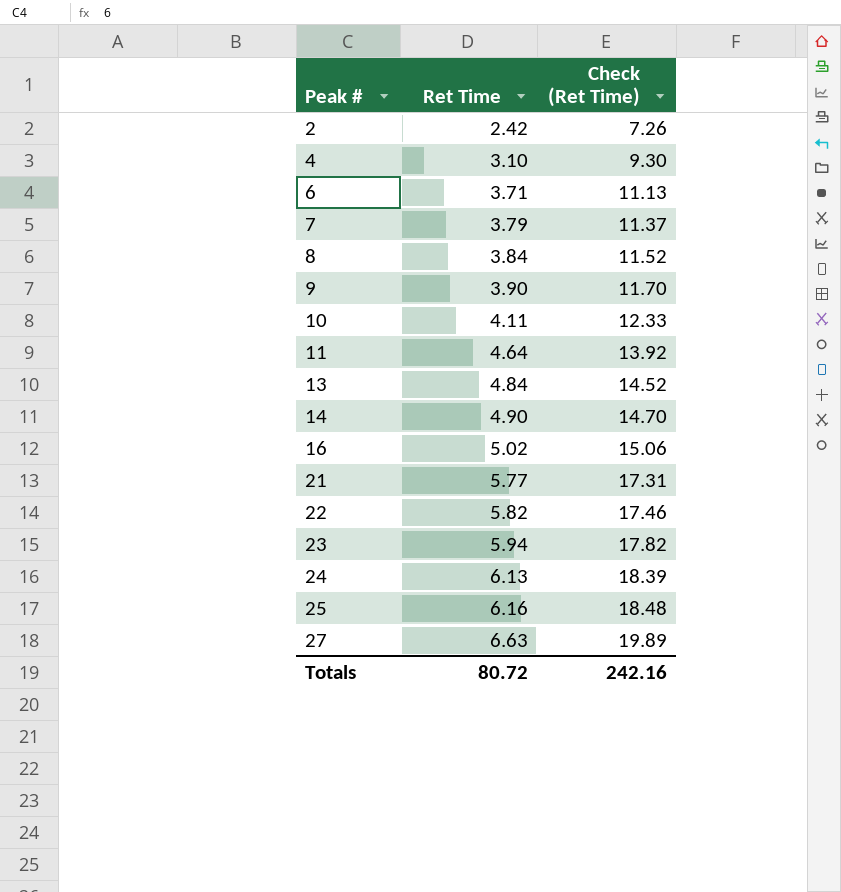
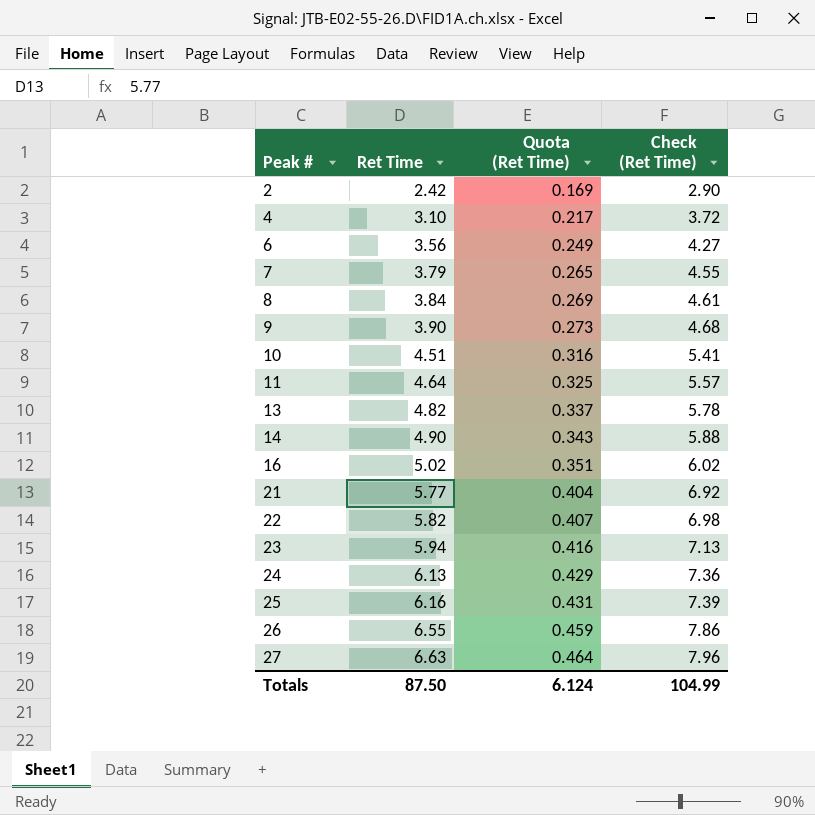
column Quota (Ret Time) | formula: none -> [Ret Time] * 0.07
column Check (Ret Time) | formula: [Ret Time] * 3 -> [Ret Time] * 1.2
6 | Ret Time: 3.71 -> 3.56
10 | Ret Time: 4.11 -> 4.51
13 | Ret Time: 4.84 -> 4.82
row 26: none -> 6.55 | 0.459 | 7.86
Totals | Ret Time: 80.72 -> 87.50
Totals | Check (Ret Time): 242.16 -> 104.99

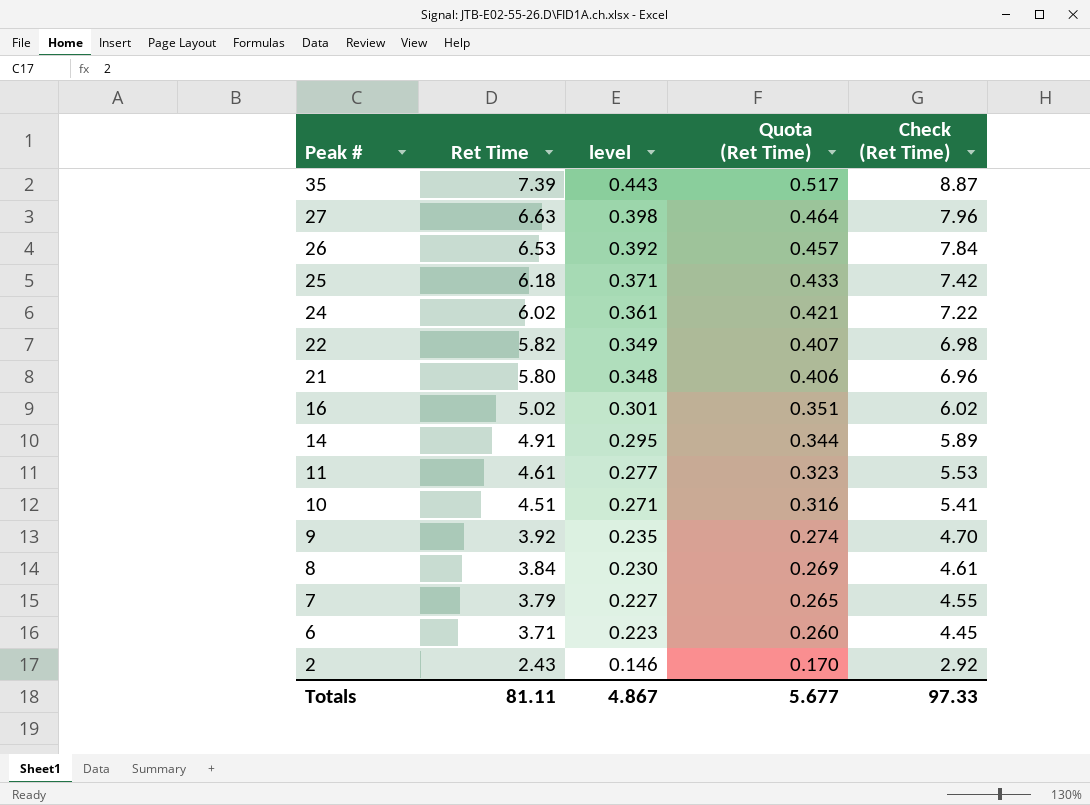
row order: Peak # ascending -> Peak # descending
column level | formula: none -> [Ret Time] * 0.06
row 4: 3.10 | 0.217 | 3.72 -> none
row 13: 4.82 | 0.337 | 5.78 -> none
row 23: 5.94 | 0.416 | 7.13 -> none
row 35: none -> 7.39 | 0.443 | 0.517 | 8.87
26 | Ret Time: 6.55 -> 6.53
26 | Quota (Ret Time): 0.459 -> 0.457
26 | Check (Ret Time): 7.86 -> 7.84
25 | Ret Time: 6.16 -> 6.18
25 | Quota (Ret Time): 0.431 -> 0.433
25 | Check (Ret Time): 7.39 -> 7.42
24 | Ret Time: 6.13 -> 6.02
24 | Quota (Ret Time): 0.429 -> 0.421
24 | Check (Ret Time): 7.36 -> 7.22
21 | Ret Time: 5.77 -> 5.80
21 | Quota (Ret Time): 0.404 -> 0.406
21 | Check (Ret Time): 6.92 -> 6.96
14 | Ret Time: 4.90 -> 4.91
14 | Quota (Ret Time): 0.343 -> 0.344
14 | Check (Ret Time): 5.88 -> 5.89
11 | Ret Time: 4.64 -> 4.61
11 | Quota (Ret Time): 0.325 -> 0.323
11 | Check (Ret Time): 5.57 -> 5.53
9 | Ret Time: 3.90 -> 3.92
9 | Quota (Ret Time): 0.273 -> 0.274
9 | Check (Ret Time): 4.68 -> 4.70
6 | Ret Time: 3.56 -> 3.71
6 | Quota (Ret Time): 0.249 -> 0.260
6 | Check (Ret Time): 4.27 -> 4.45
2 | Ret Time: 2.42 -> 2.43
2 | Quota (Ret Time): 0.169 -> 0.170
2 | Check (Ret Time): 2.90 -> 2.92
Totals | Ret Time: 87.50 -> 81.11
Totals | Quota (Ret Time): 6.124 -> 5.677
Totals | Check (Ret Time): 104.99 -> 97.33

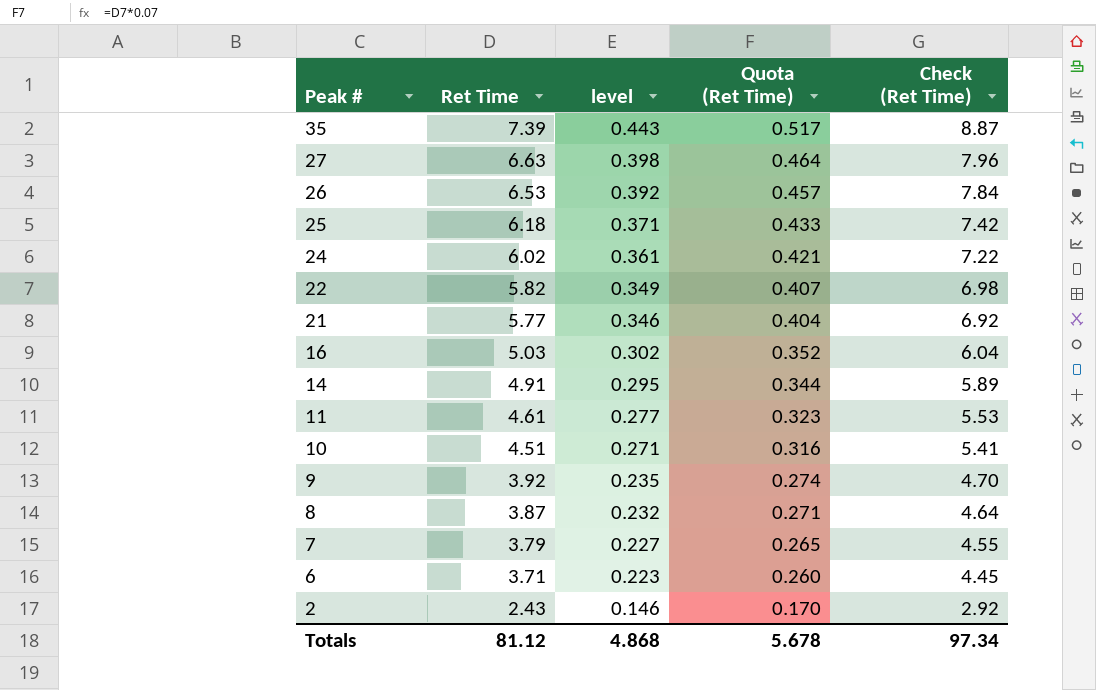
21 | Ret Time: 5.80 -> 5.77
21 | level: 0.348 -> 0.346
21 | Quota (Ret Time): 0.406 -> 0.404
21 | Check (Ret Time): 6.96 -> 6.92
16 | Ret Time: 5.02 -> 5.03
16 | level: 0.301 -> 0.302
16 | Quota (Ret Time): 0.351 -> 0.352
16 | Check (Ret Time): 6.02 -> 6.04
8 | Ret Time: 3.84 -> 3.87
8 | level: 0.230 -> 0.232
8 | Quota (Ret Time): 0.269 -> 0.271
8 | Check (Ret Time): 4.61 -> 4.64
Totals | Ret Time: 81.11 -> 81.12
Totals | level: 4.867 -> 4.868
Totals | Quota (Ret Time): 5.677 -> 5.678
Totals | Check (Ret Time): 97.33 -> 97.34

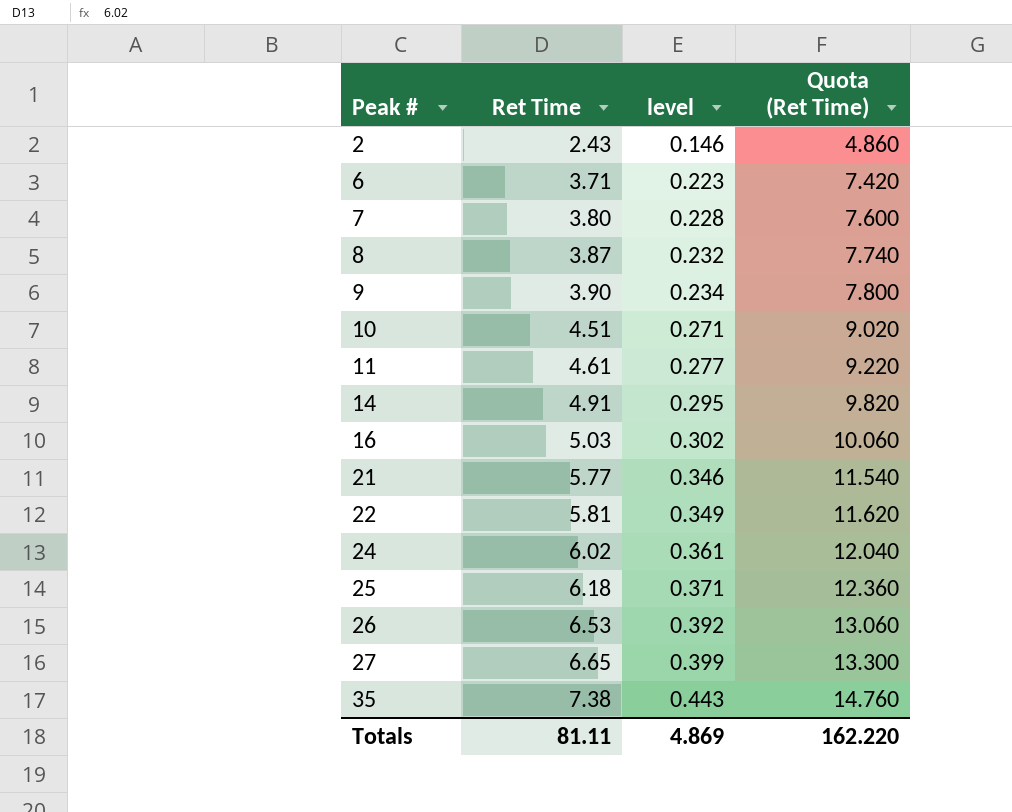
row order: Peak # descending -> Peak # ascending
column Check (Ret Time) | formula: [Ret Time] * 1.2 -> none
column Quota (Ret Time) | formula: [Ret Time] * 0.07 -> [Ret Time] * 2
7 | Ret Time: 3.79 -> 3.80
7 | level: 0.227 -> 0.228
9 | Ret Time: 3.92 -> 3.90
9 | level: 0.235 -> 0.234
22 | Ret Time: 5.82 -> 5.81
27 | Ret Time: 6.63 -> 6.65
27 | level: 0.398 -> 0.399
35 | Ret Time: 7.39 -> 7.38
Totals | Ret Time: 81.12 -> 81.11
Totals | level: 4.868 -> 4.869
Totals | Quota (Ret Time): 5.678 -> 162.220

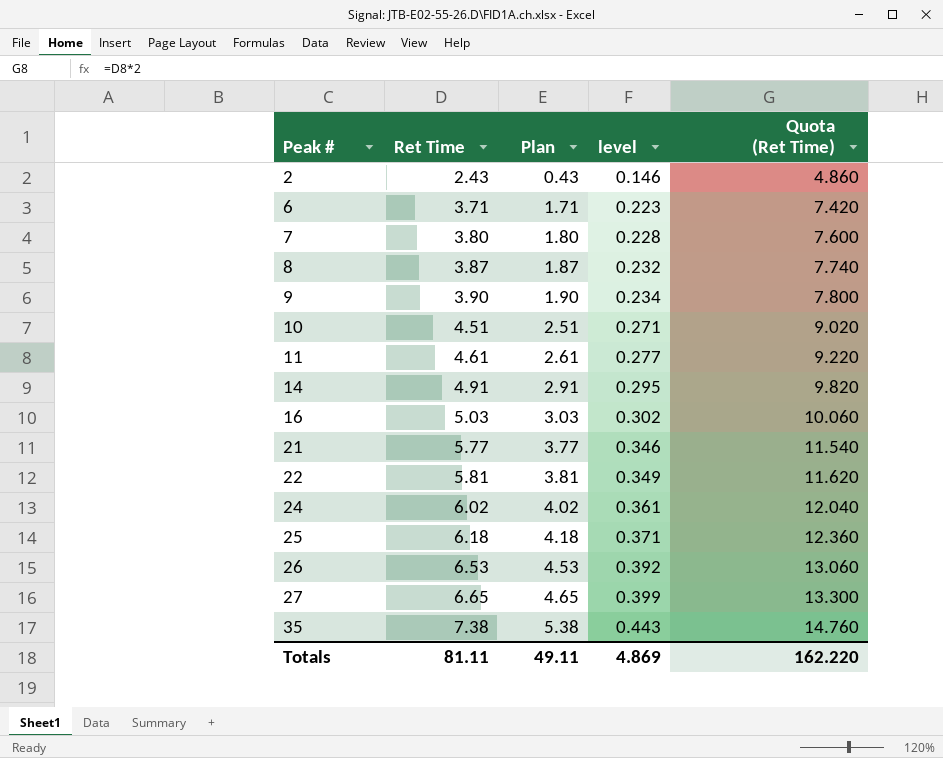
column Plan | formula: none -> [Ret Time] - 2

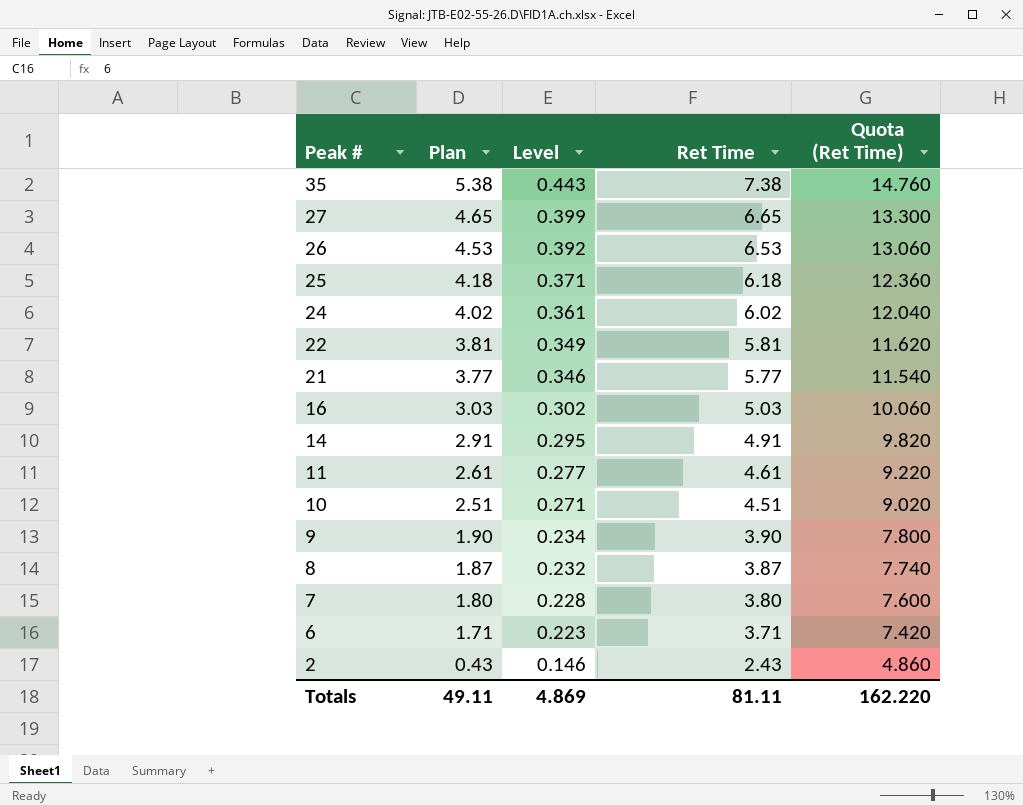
row order: Peak # ascending -> Peak # descending
column name: level -> Level
column Ret Time | position: 2 -> 4

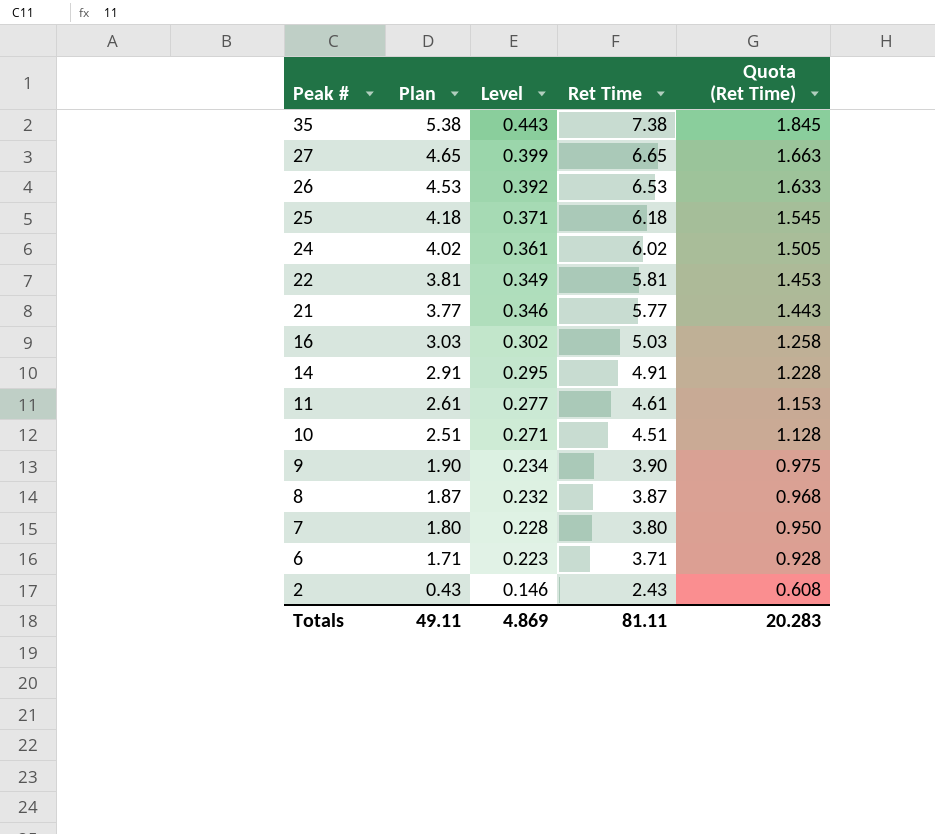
column Quota (Ret Time) | formula: [Ret Time] * 2 -> [Ret Time] * 0.25
Totals | Quota (Ret Time): 162.220 -> 20.283

